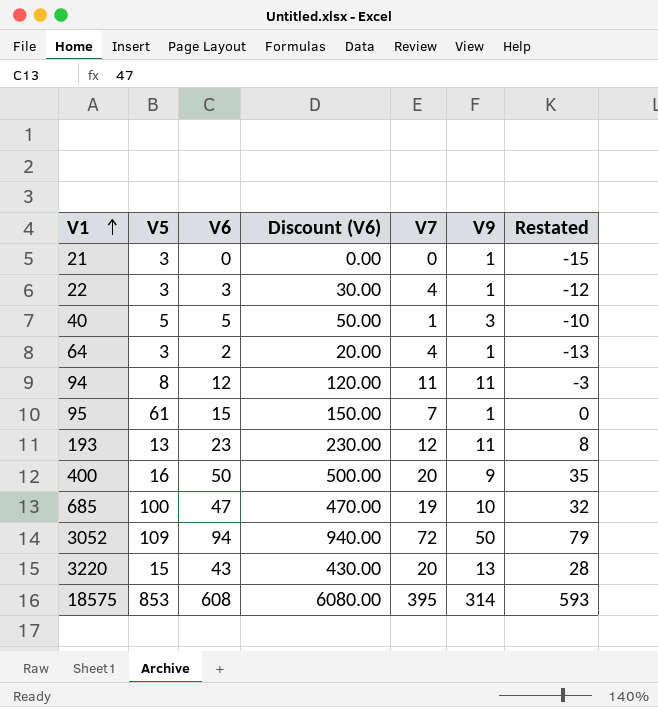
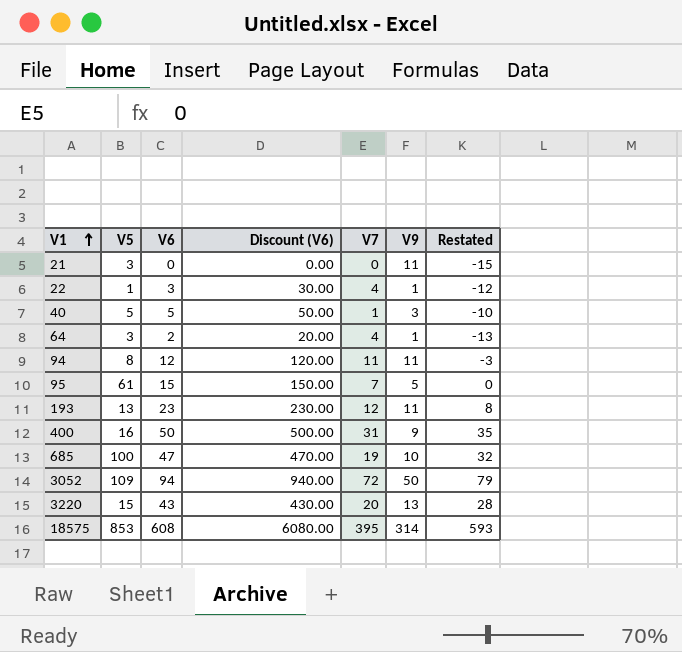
21 | V9: 1 -> 11
22 | V5: 3 -> 1
95 | V9: 1 -> 5
400 | V7: 20 -> 31

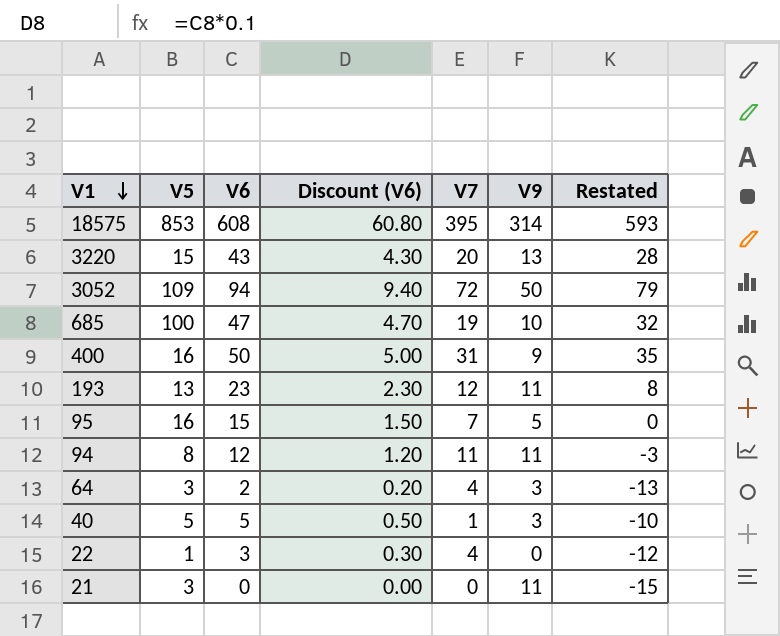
row order: V1 ascending -> V1 descending
column Discount (V6) | formula: [V6] * 10 -> [V6] * 0.1
95 | V5: 61 -> 16
64 | V9: 1 -> 3
22 | V9: 1 -> 0

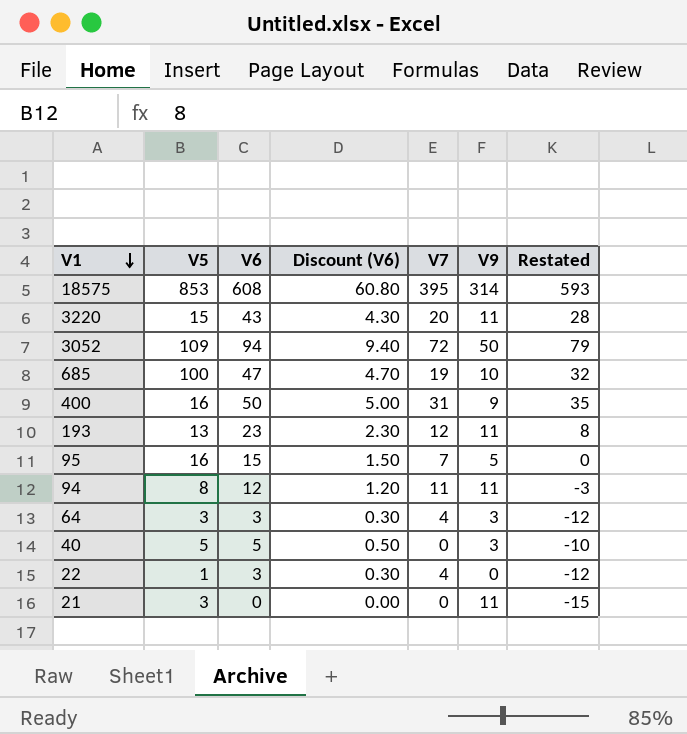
3220 | V9: 13 -> 11
64 | V6: 2 -> 3
64 | Discount (V6): 0.20 -> 0.30
64 | Restated: -13 -> -12
40 | V7: 1 -> 0

